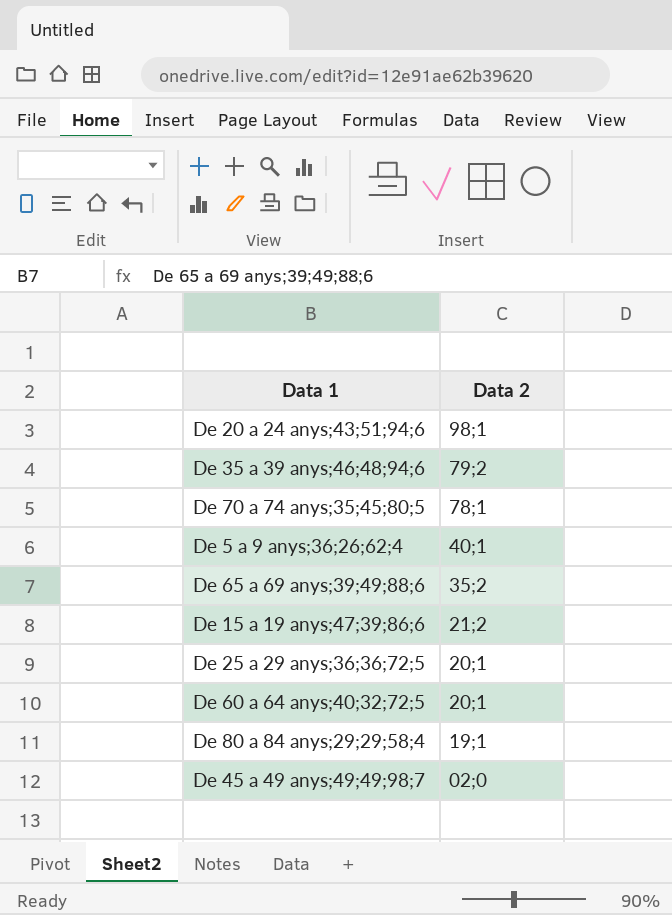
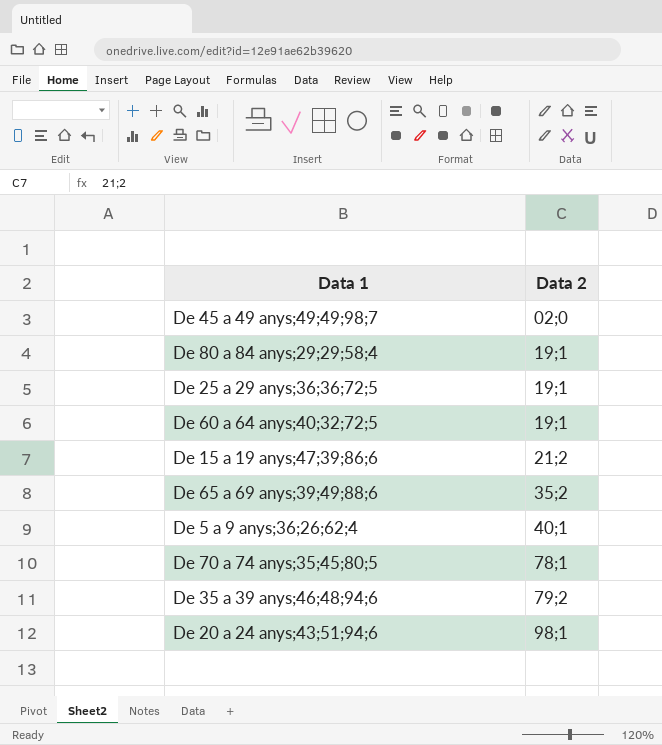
row order: Data 2 descending -> Data 2 ascending
De 25 a 29 anys;36;36;72;5 | Data 2: 20;1 -> 19;1
De 60 a 64 anys;40;32;72;5 | Data 2: 20;1 -> 19;1

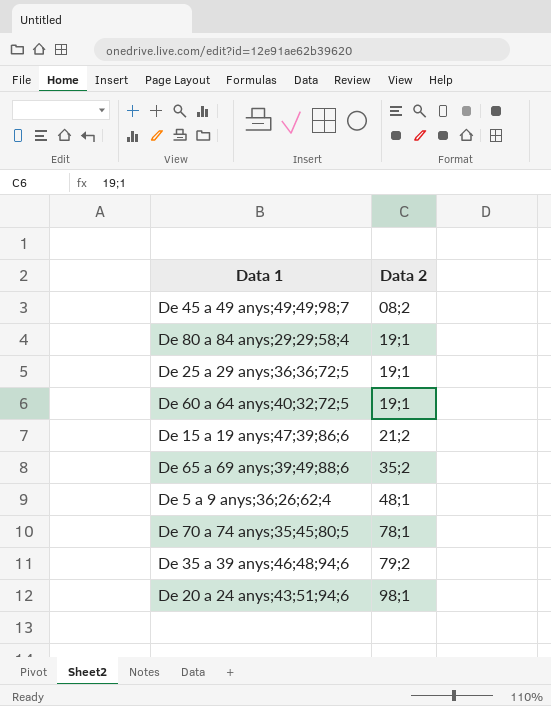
De 45 a 49 anys;49;49;98;7 | Data 2: 02;0 -> 08;2
De 5 a 9 anys;36;26;62;4 | Data 2: 40;1 -> 48;1

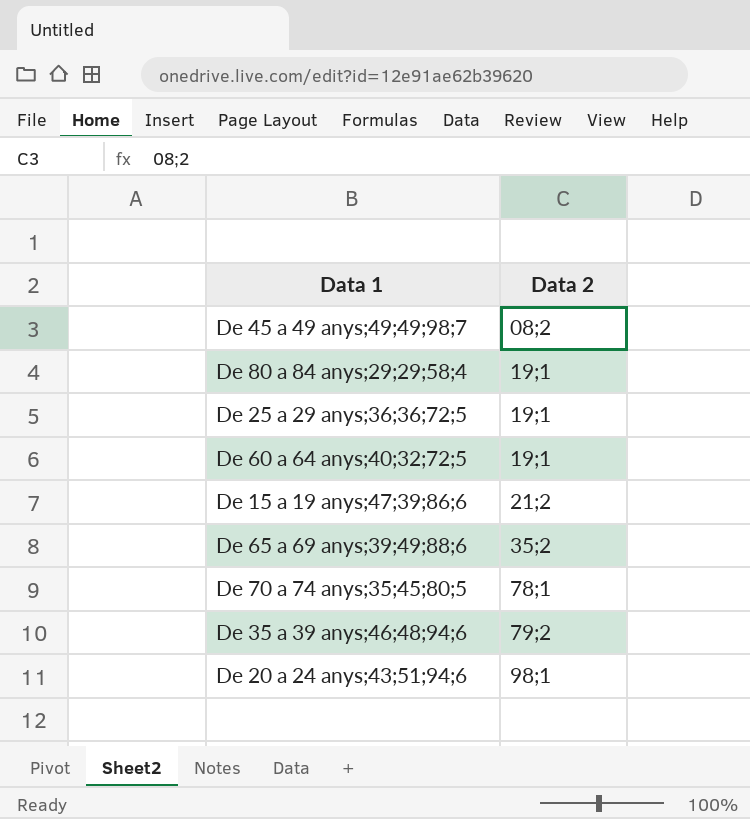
row De 5 a 9 anys;36;26;62;4: 48;1 -> none

